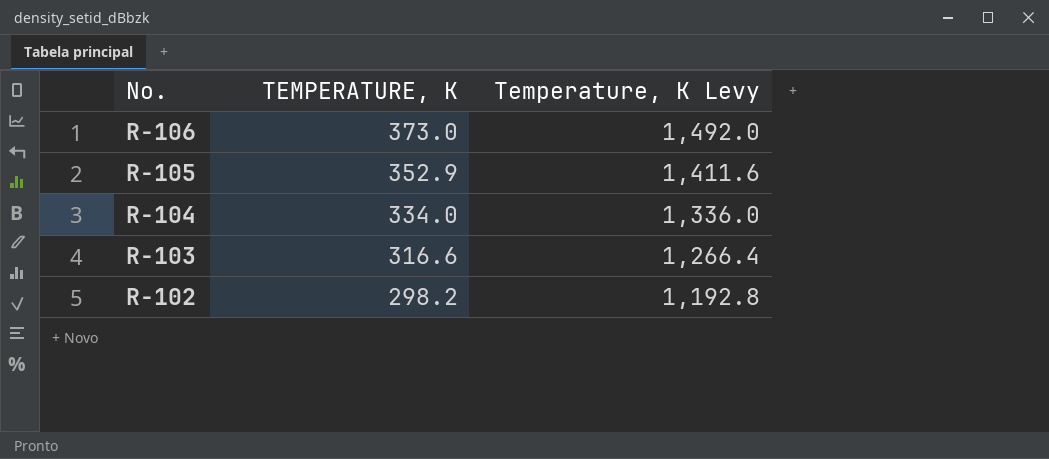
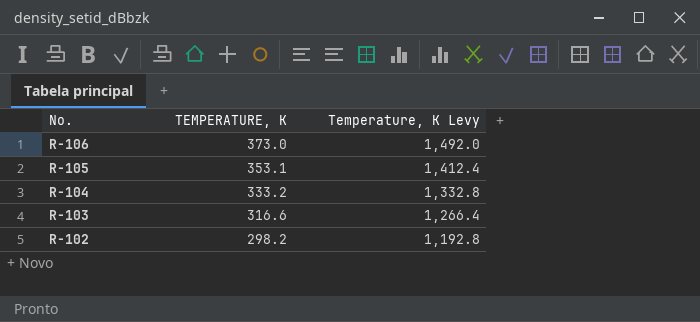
R-105 | TEMPERATURE, K: 352.9 -> 353.1
R-105 | Temperature, K Levy: 1,411.6 -> 1,412.4
R-104 | TEMPERATURE, K: 334.0 -> 333.2
R-104 | Temperature, K Levy: 1,336.0 -> 1,332.8

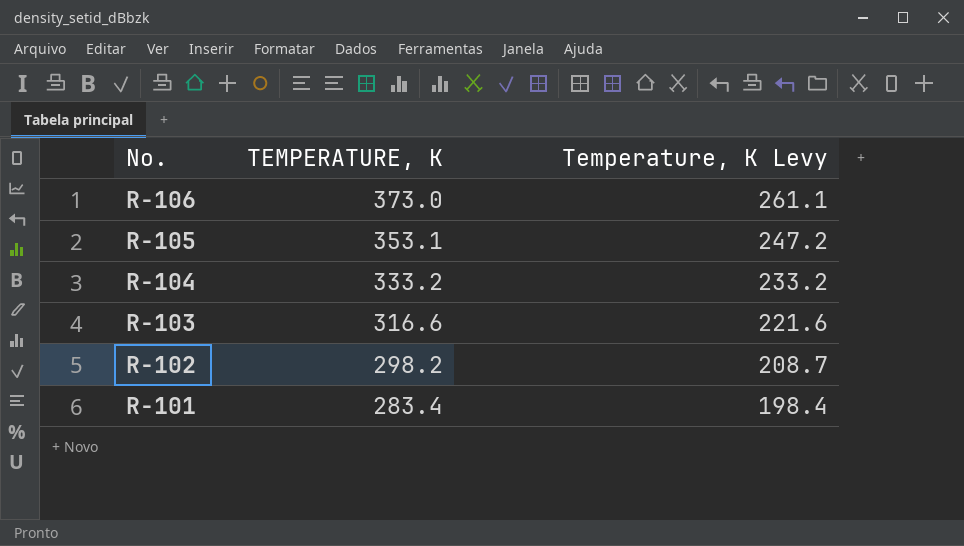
column Temperature, K Levy | formula: [TEMPERATURE, K] * 4 -> [TEMPERATURE, K] * 0.7
row R-101: none -> 283.4 | 198.4

